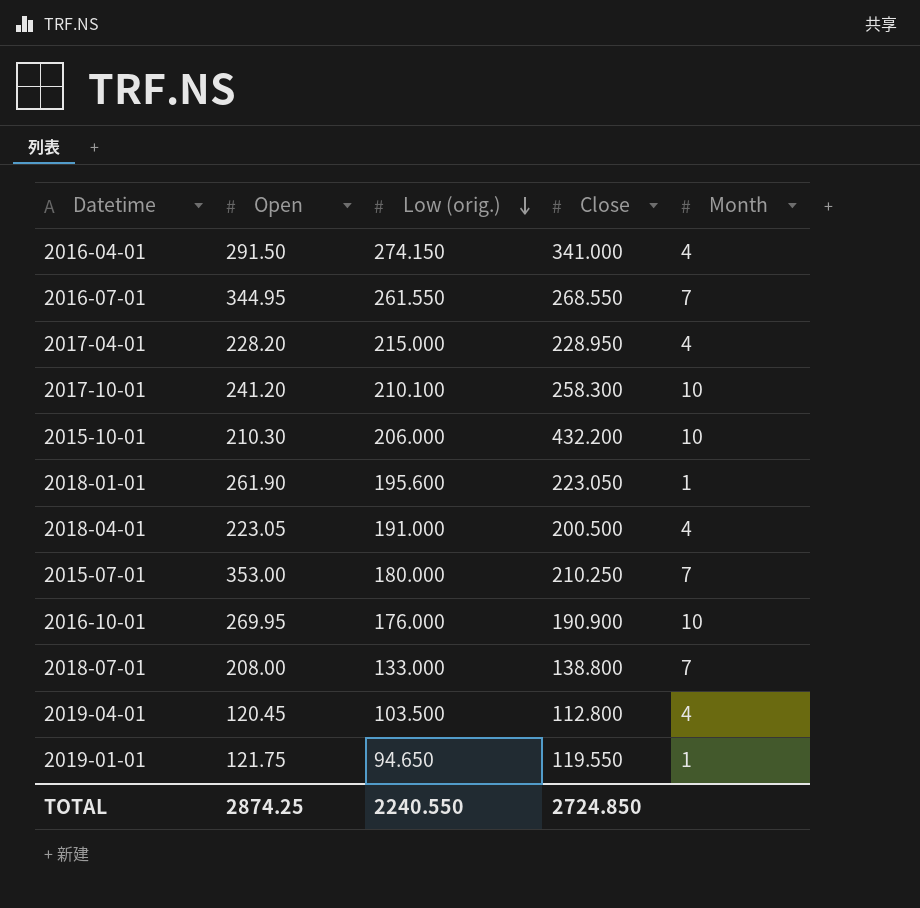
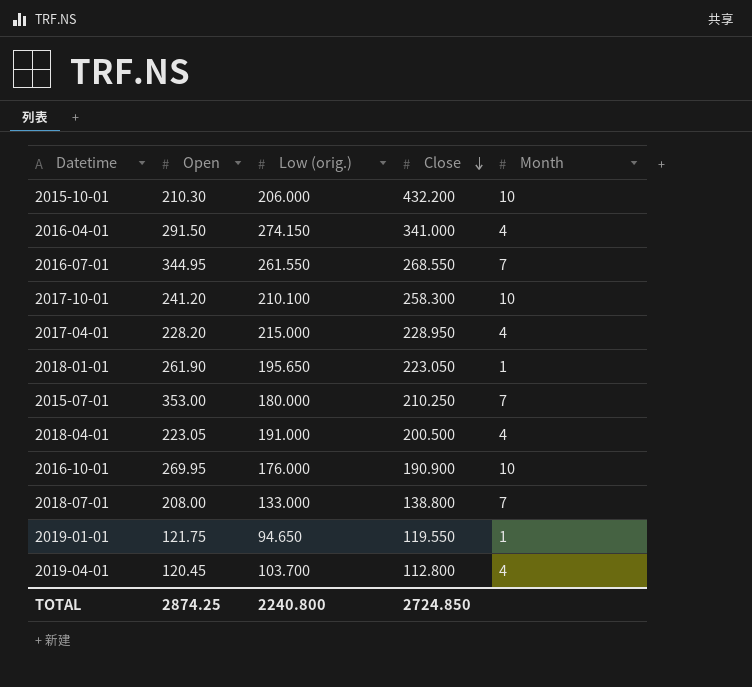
row order: Low (orig.) descending -> Close descending
2018-01-01 | Low (orig.): 195.600 -> 195.650
2019-04-01 | Low (orig.): 103.500 -> 103.700
TOTAL | Low (orig.): 2240.550 -> 2240.800

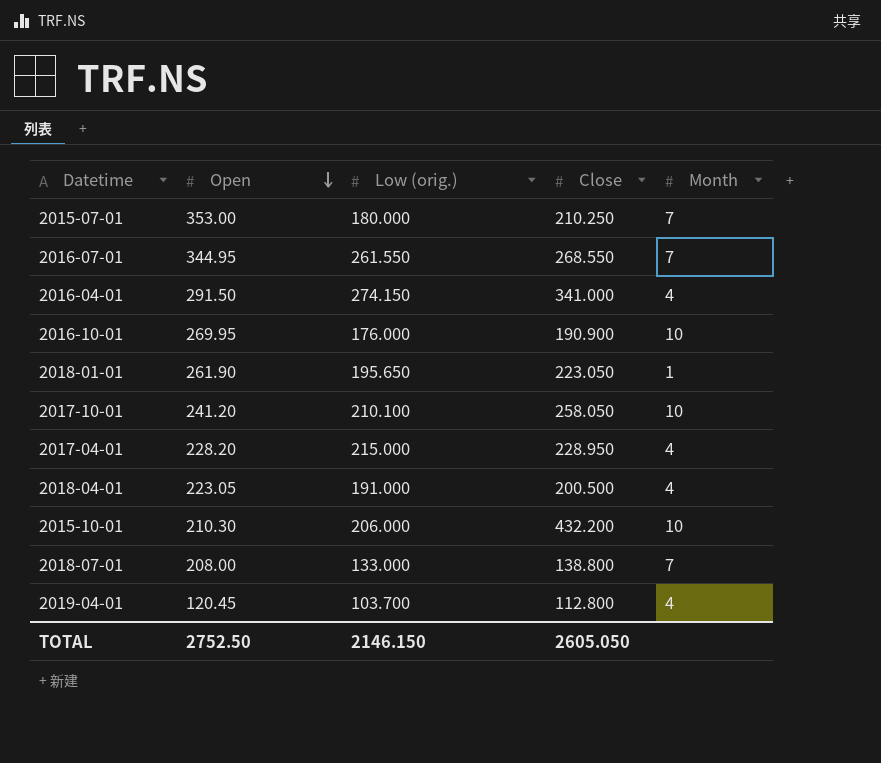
row order: Close descending -> Open descending
row 2019-01-01: 121.75 | 94.650 | 119.550 | 1 -> none
2017-10-01 | Close: 258.300 -> 258.050
TOTAL | Open: 2874.25 -> 2752.50
TOTAL | Low (orig.): 2240.800 -> 2146.150
TOTAL | Close: 2724.850 -> 2605.050

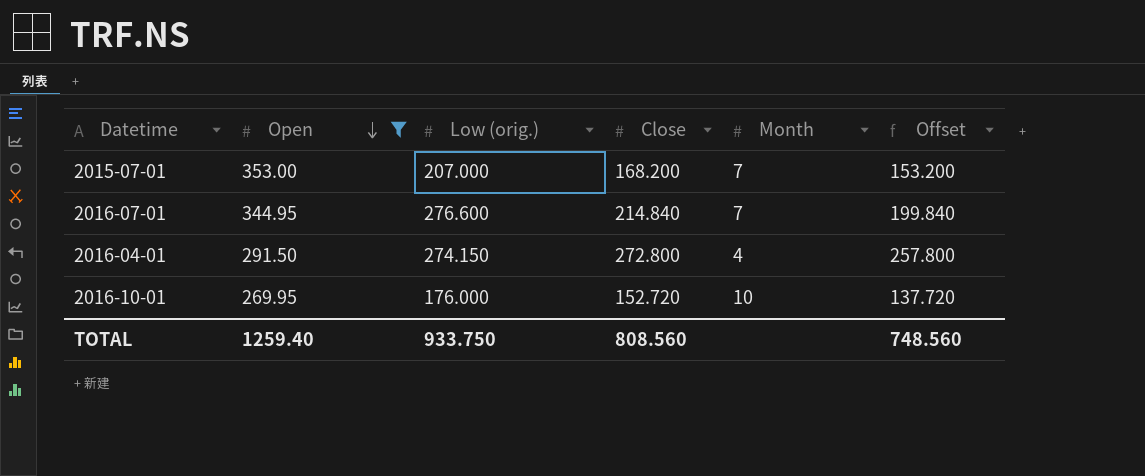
filter: none -> Open >= 269.95
column Offset | formula: none -> [Close] - 15
2015-07-01 | Low (orig.): 180.000 -> 207.000
2015-07-01 | Close: 210.250 -> 168.200
2016-07-01 | Low (orig.): 261.550 -> 276.600
2016-07-01 | Close: 268.550 -> 214.840
2016-04-01 | Close: 341.000 -> 272.800
2016-10-01 | Close: 190.900 -> 152.720
TOTAL | Open: 2752.50 -> 1259.40
TOTAL | Low (orig.): 2146.150 -> 933.750
TOTAL | Close: 2605.050 -> 808.560

